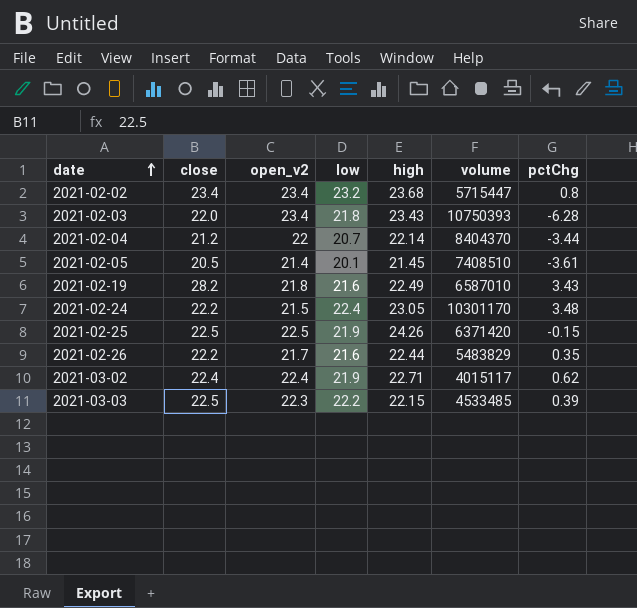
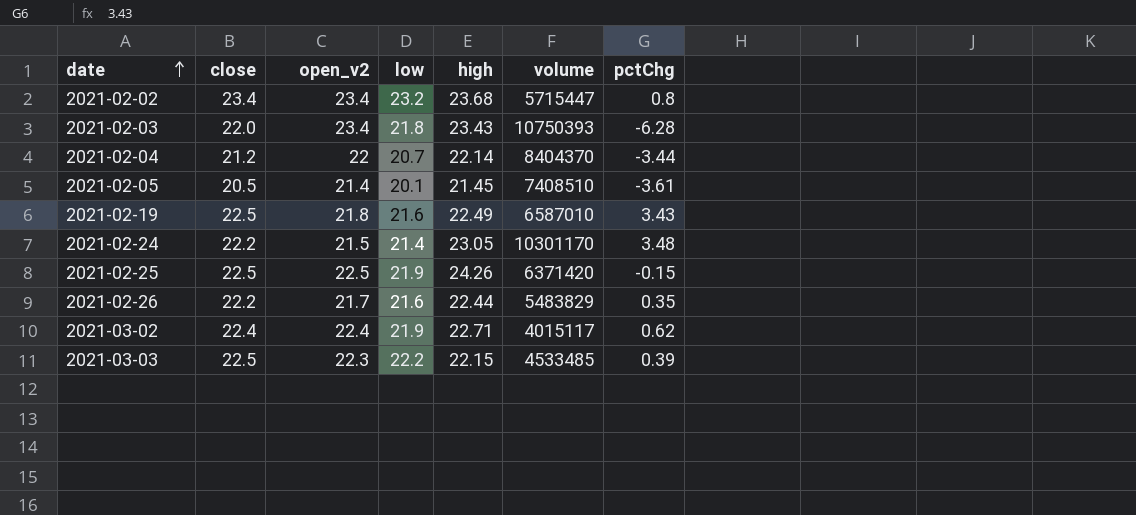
2021-02-19 | close: 28.2 -> 22.5
2021-02-24 | low: 22.4 -> 21.4

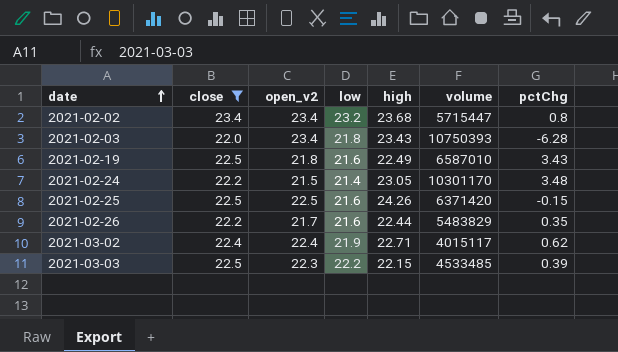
filter: none -> close >= 22.0
2021-02-25 | low: 21.9 -> 21.6

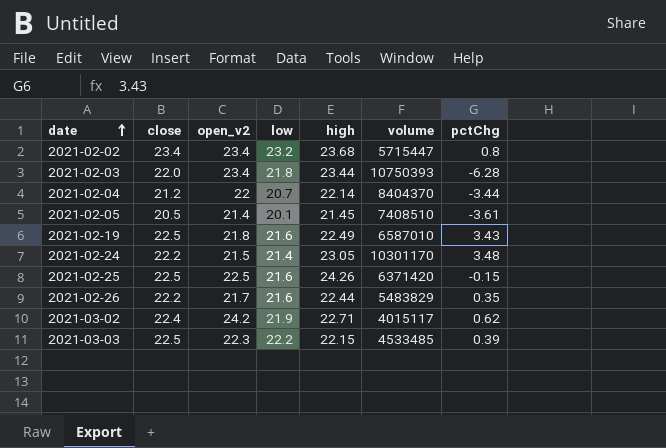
filter: close >= 22.0 -> none
2021-02-03 | high: 23.43 -> 23.44
2021-03-02 | open_v2: 22.4 -> 24.2

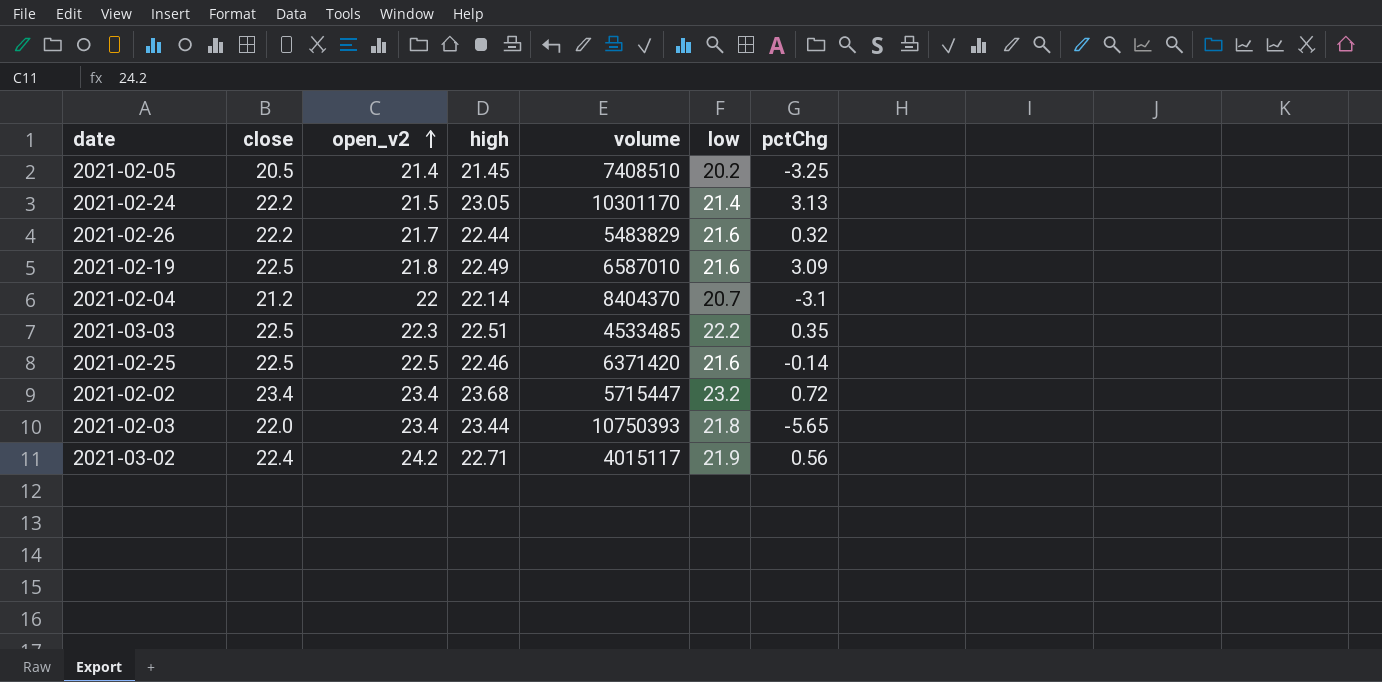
row order: date ascending -> open_v2 ascending
column low | position: 4 -> 6
2021-02-05 | low: 20.1 -> 20.2
2021-02-05 | pctChg: -3.61 -> -3.25
2021-02-24 | pctChg: 3.48 -> 3.13
2021-02-26 | pctChg: 0.35 -> 0.32
2021-02-19 | pctChg: 3.43 -> 3.09
2021-02-04 | pctChg: -3.44 -> -3.1
2021-03-03 | high: 22.15 -> 22.51
2021-03-03 | pctChg: 0.39 -> 0.35
2021-02-25 | high: 24.26 -> 22.46
2021-02-25 | pctChg: -0.15 -> -0.14
2021-02-02 | pctChg: 0.8 -> 0.72
2021-02-03 | pctChg: -6.28 -> -5.65
2021-03-02 | pctChg: 0.62 -> 0.56

